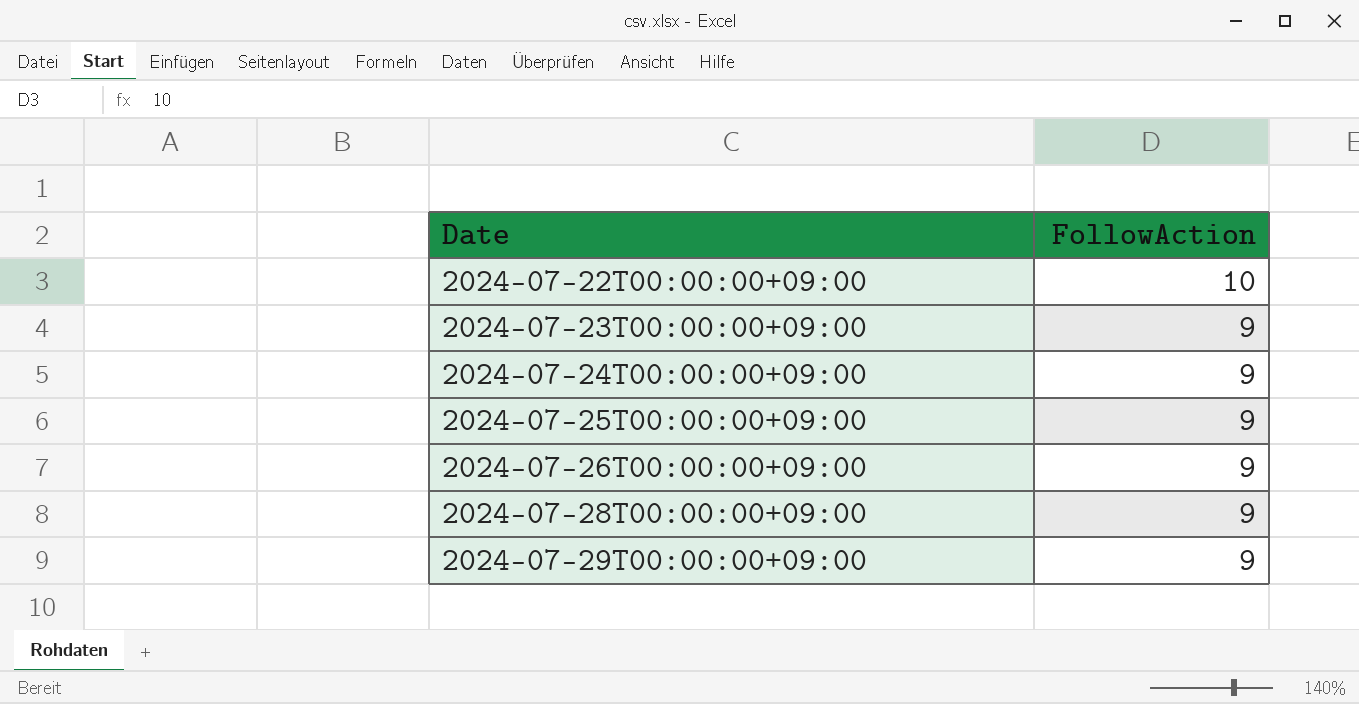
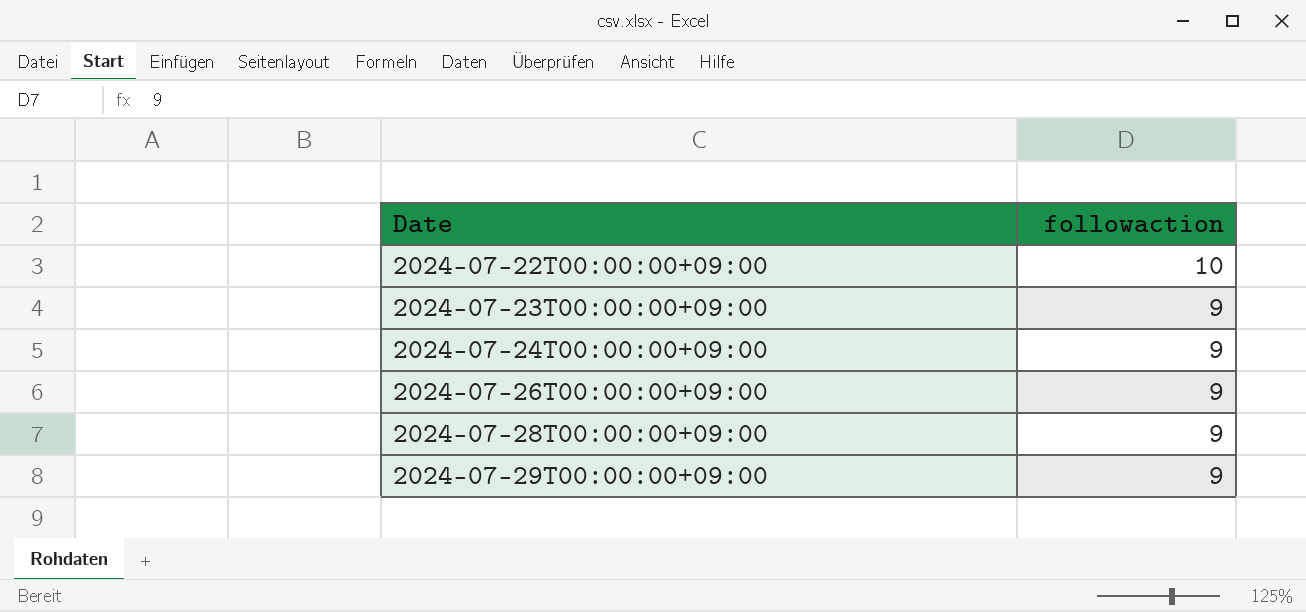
column name: FollowAction -> followaction
row 2024-07-25T00:00:00+09:00: 9 -> none

